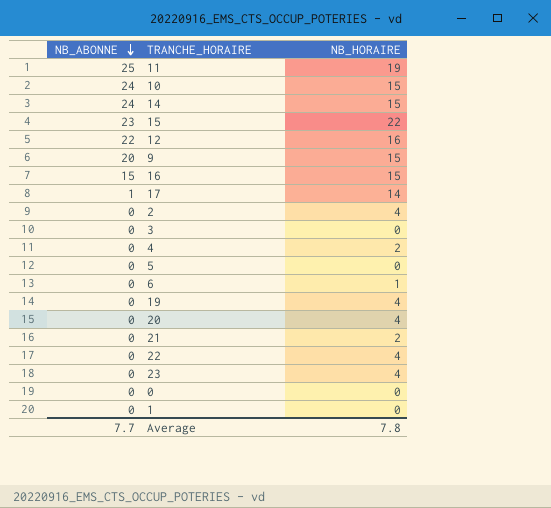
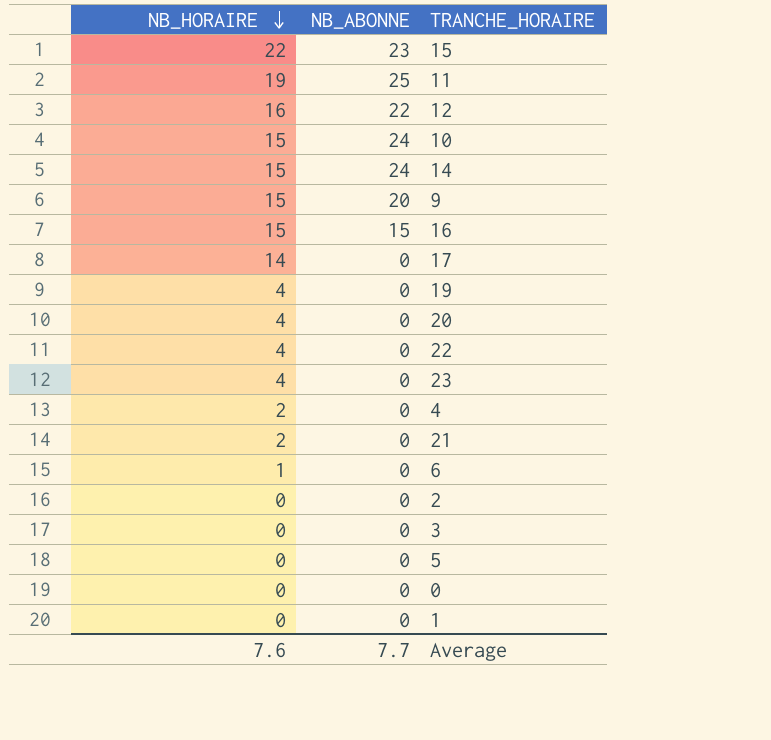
row order: NB_ABONNE descending -> NB_HORAIRE descending
column NB_HORAIRE | position: 3 -> 1
17 | NB_ABONNE: 1 -> 0
2 | NB_HORAIRE: 4 -> 0
Average | NB_HORAIRE: 7.8 -> 7.6

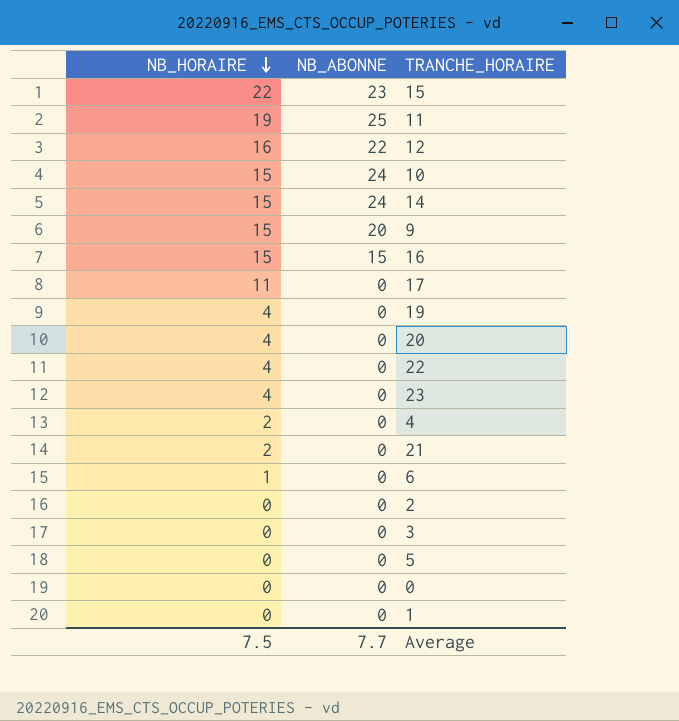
17 | NB_HORAIRE: 14 -> 11
Average | NB_HORAIRE: 7.6 -> 7.5

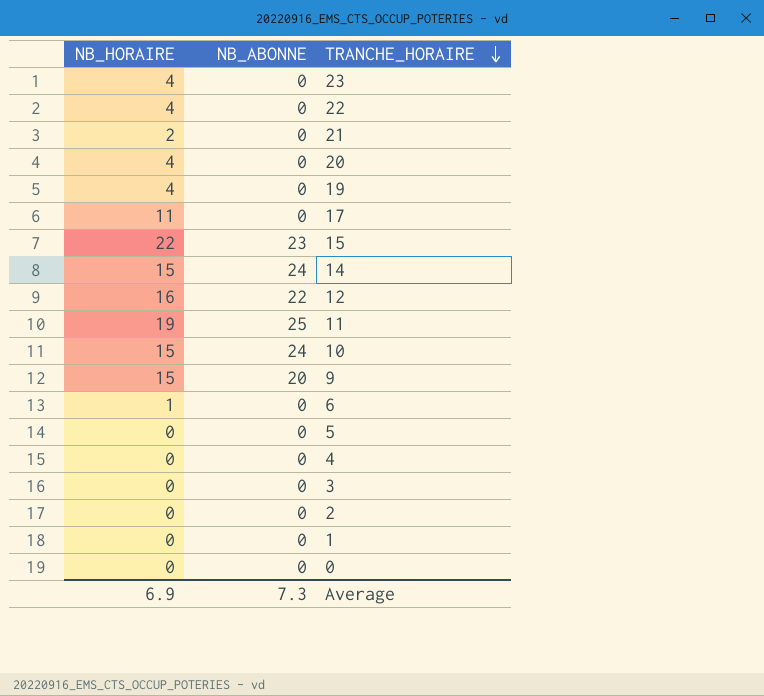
row order: NB_HORAIRE descending -> TRANCHE_HORAIRE descending
row 16: 15 | 15 -> none
4 | NB_HORAIRE: 2 -> 0
Average | NB_HORAIRE: 7.5 -> 6.9
Average | NB_ABONNE: 7.7 -> 7.3

